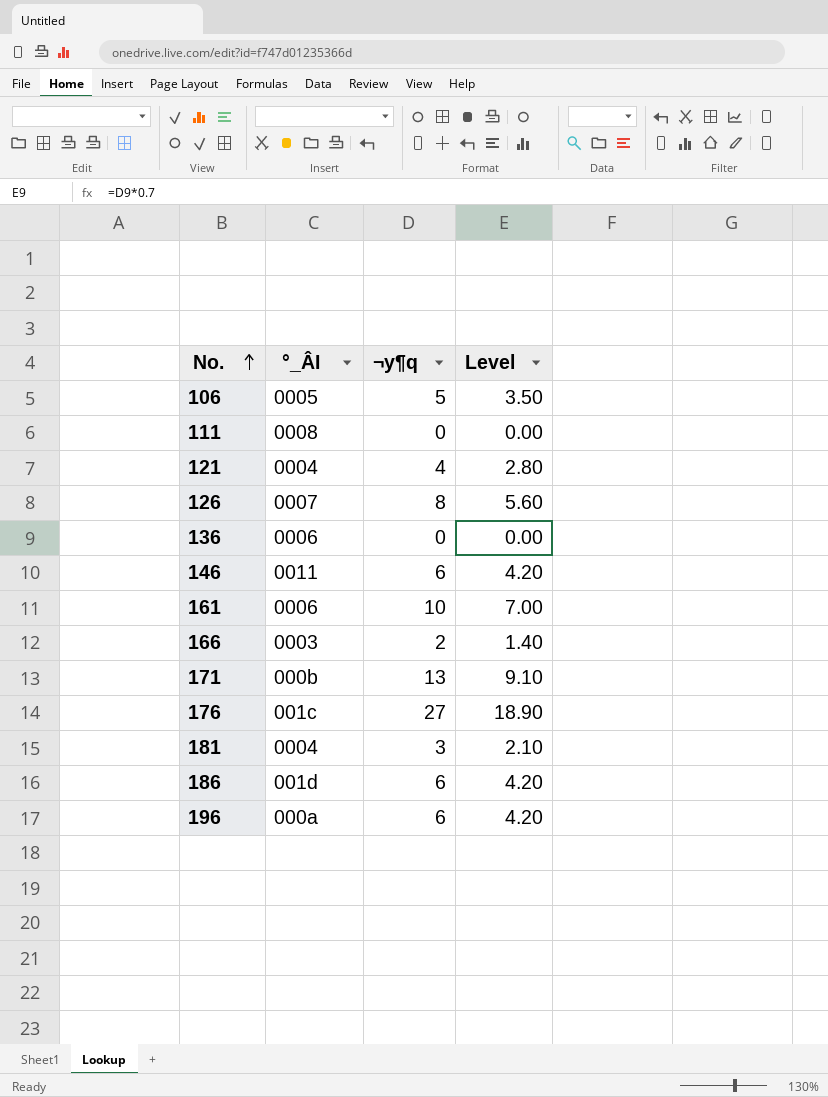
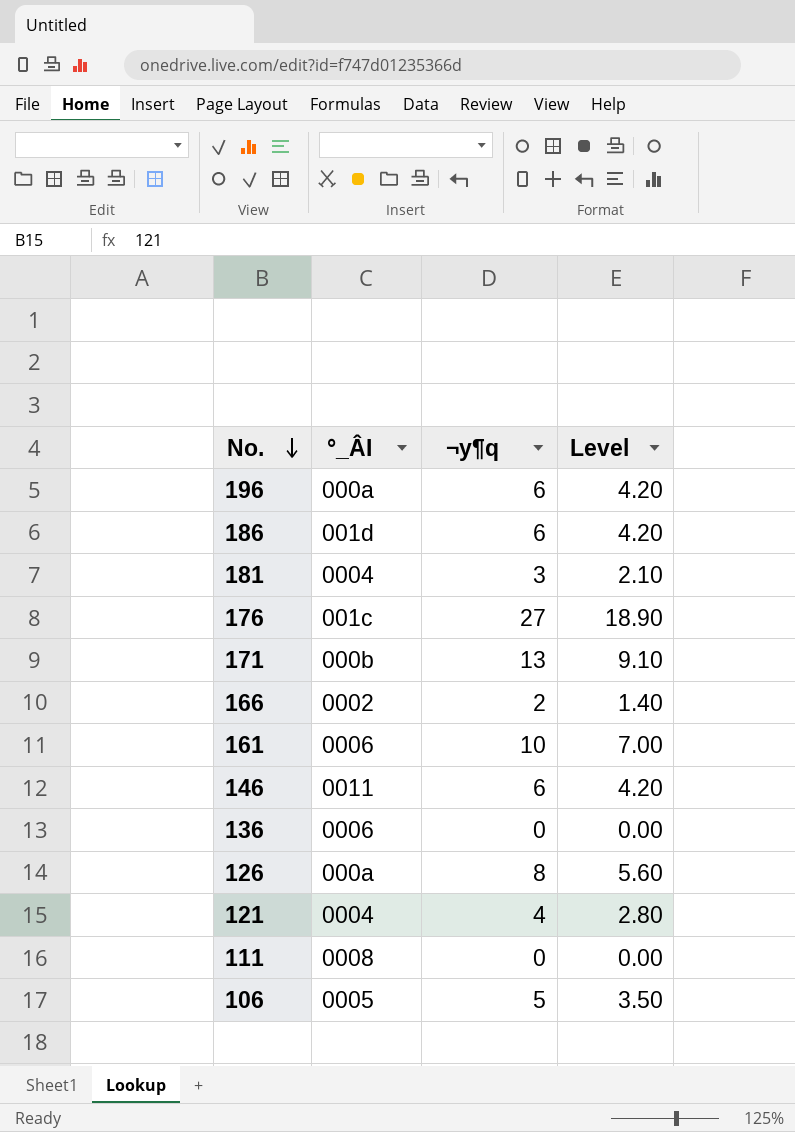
row order: No. ascending -> No. descending
166 | °_ÂI: 0003 -> 0002
126 | °_ÂI: 0007 -> 000a

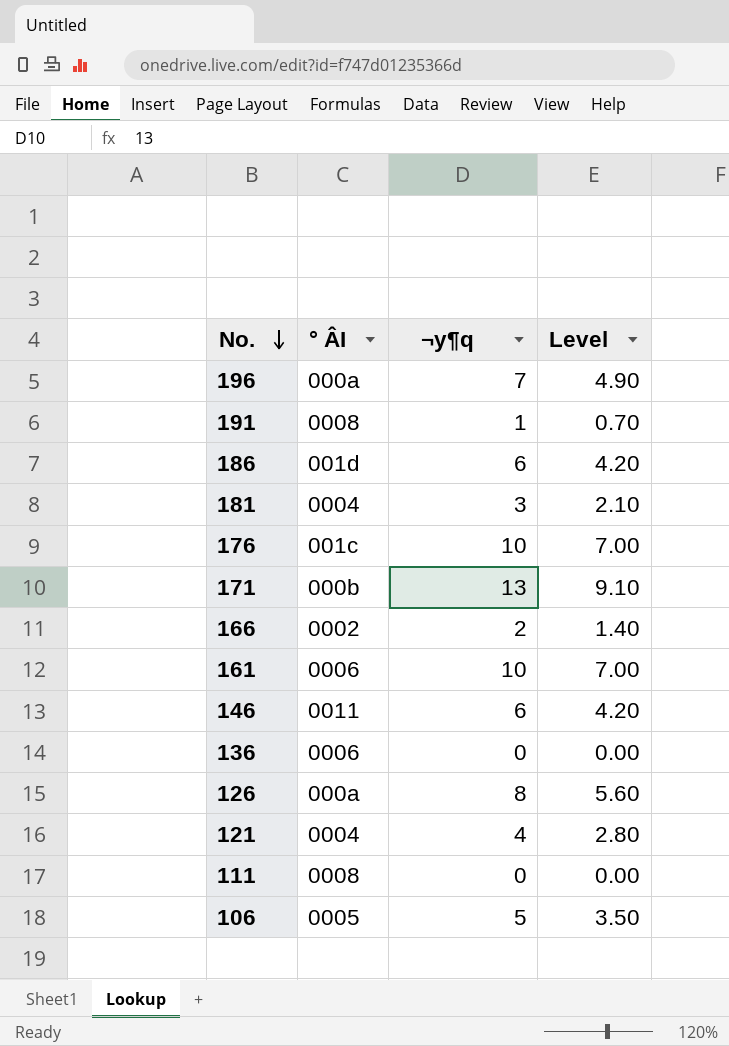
column name: °_ÂI -> ° ÂI
196 | ¬y¶q: 6 -> 7
196 | Level: 4.20 -> 4.90
row 191: none -> 0008 | 1 | 0.70
176 | ¬y¶q: 27 -> 10
176 | Level: 18.90 -> 7.00

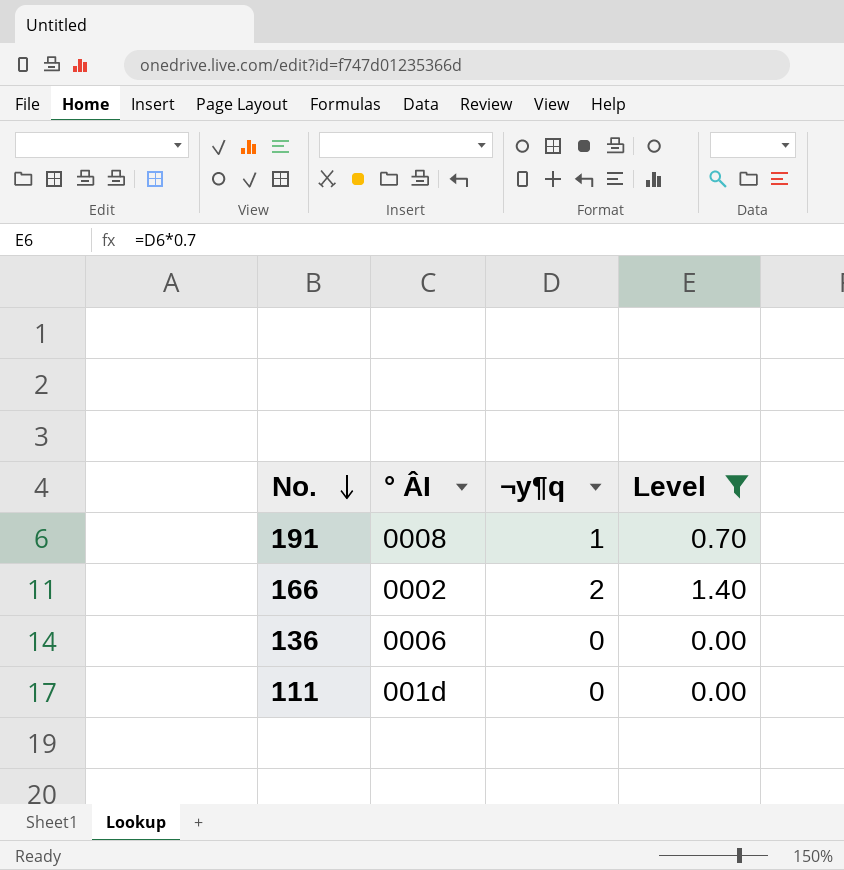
filter: none -> Level <= 1.40
111 | ° ÂI: 0008 -> 001d

